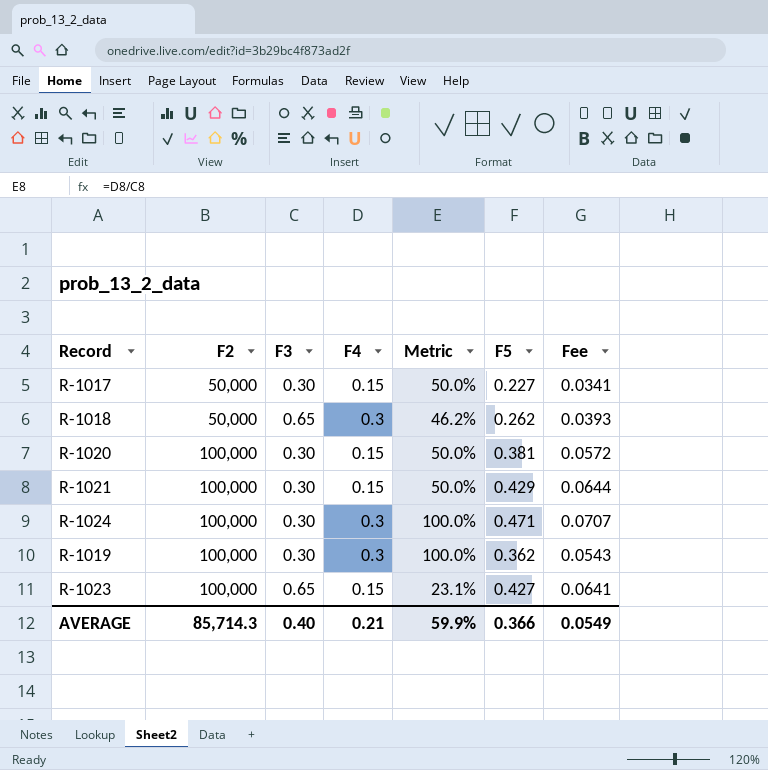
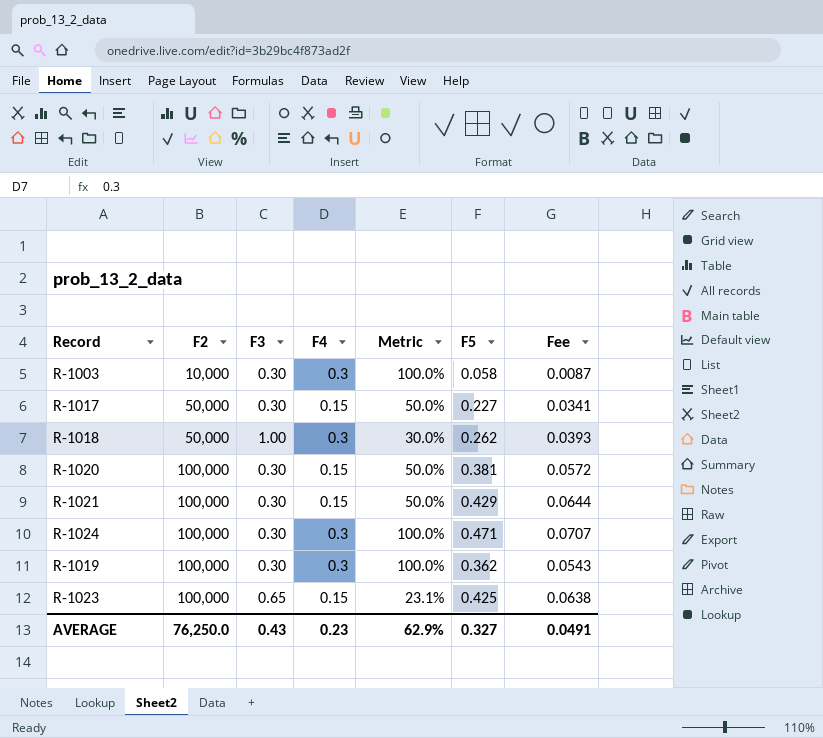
row R-1003: none -> 10,000 | 0.30 | 0.3 | 100.0% | 0.058 | 0.0087
R-1018 | F3: 0.65 -> 1.00
R-1018 | Metric: 46.2% -> 30.0%
R-1023 | F5: 0.427 -> 0.425
R-1023 | Fee: 0.0641 -> 0.0638
AVERAGE | F2: 85,714.3 -> 76,250.0
AVERAGE | F3: 0.40 -> 0.43
AVERAGE | F4: 0.21 -> 0.23
AVERAGE | Metric: 59.9% -> 62.9%
AVERAGE | F5: 0.366 -> 0.327
AVERAGE | Fee: 0.0549 -> 0.0491

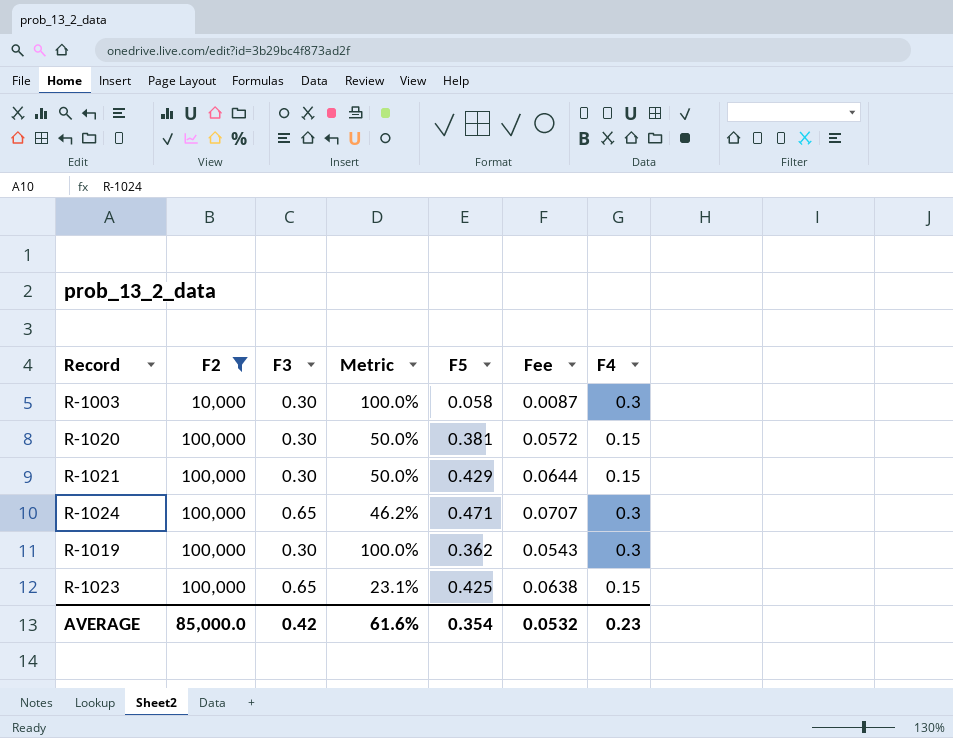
filter: none -> F2 != 50,000
column F4 | position: 4 -> 7
R-1024 | F3: 0.30 -> 0.65
R-1024 | Metric: 100.0% -> 46.2%
AVERAGE | F2: 76,250.0 -> 85,000.0
AVERAGE | F3: 0.43 -> 0.42
AVERAGE | Metric: 62.9% -> 61.6%
AVERAGE | F5: 0.327 -> 0.354
AVERAGE | Fee: 0.0491 -> 0.0532

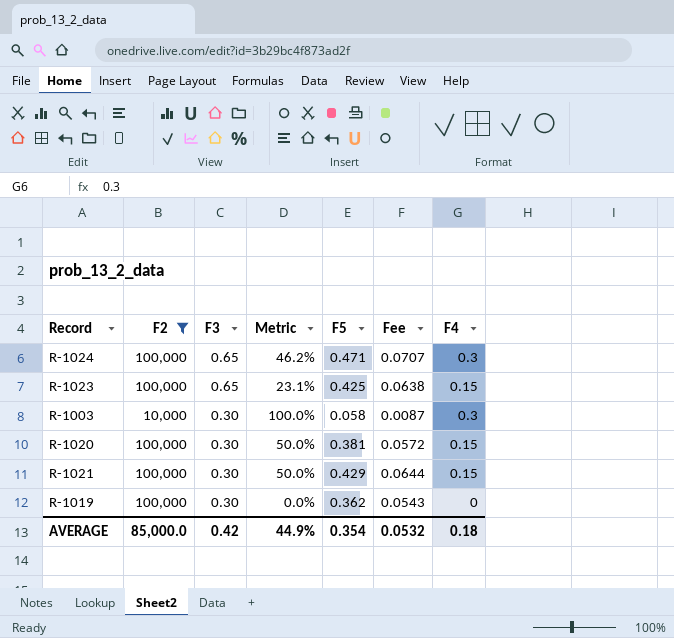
row order: F2 ascending -> F3 descending
R-1019 | Metric: 100.0% -> 0.0%
R-1019 | F4: 0.3 -> 0
AVERAGE | Metric: 61.6% -> 44.9%
AVERAGE | F4: 0.23 -> 0.18

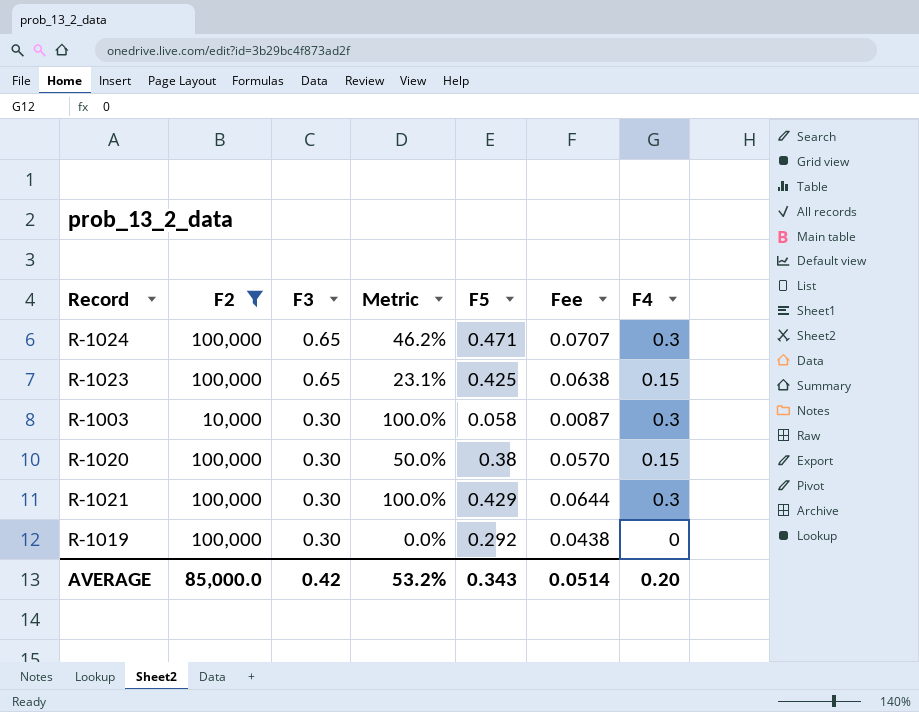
R-1020 | F5: 0.381 -> 0.38
R-1020 | Fee: 0.0572 -> 0.0570
R-1021 | Metric: 50.0% -> 100.0%
R-1021 | F4: 0.15 -> 0.3
R-1019 | F5: 0.362 -> 0.292
R-1019 | Fee: 0.0543 -> 0.0438
AVERAGE | Metric: 44.9% -> 53.2%
AVERAGE | F5: 0.354 -> 0.343
AVERAGE | Fee: 0.0532 -> 0.0514
AVERAGE | F4: 0.18 -> 0.20

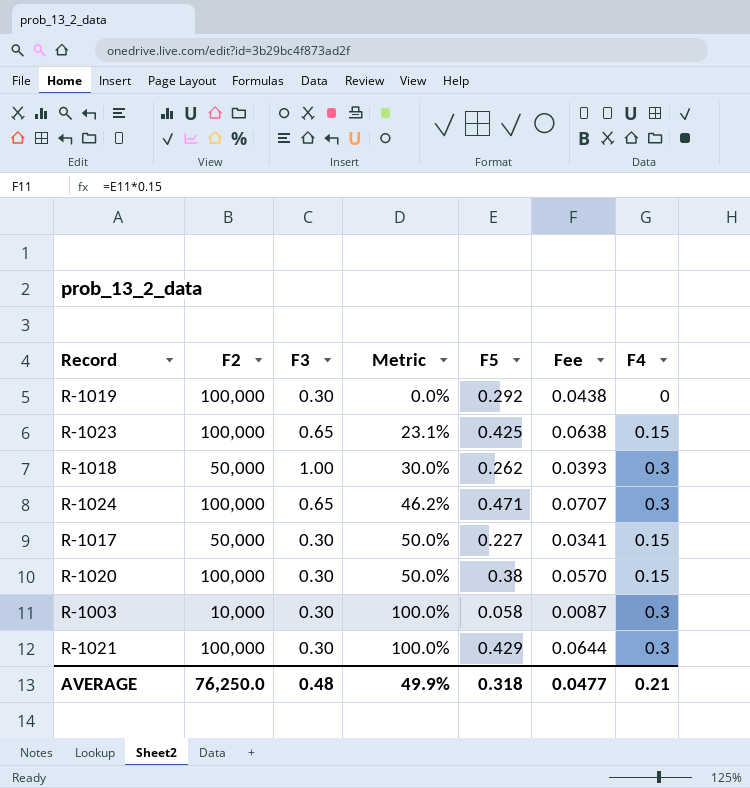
filter: F2 != 50,000 -> none
row order: F3 descending -> Metric ascending
AVERAGE | F2: 85,000.0 -> 76,250.0
AVERAGE | F3: 0.42 -> 0.48
AVERAGE | Metric: 53.2% -> 49.9%
AVERAGE | F5: 0.343 -> 0.318
AVERAGE | Fee: 0.0514 -> 0.0477
AVERAGE | F4: 0.20 -> 0.21

